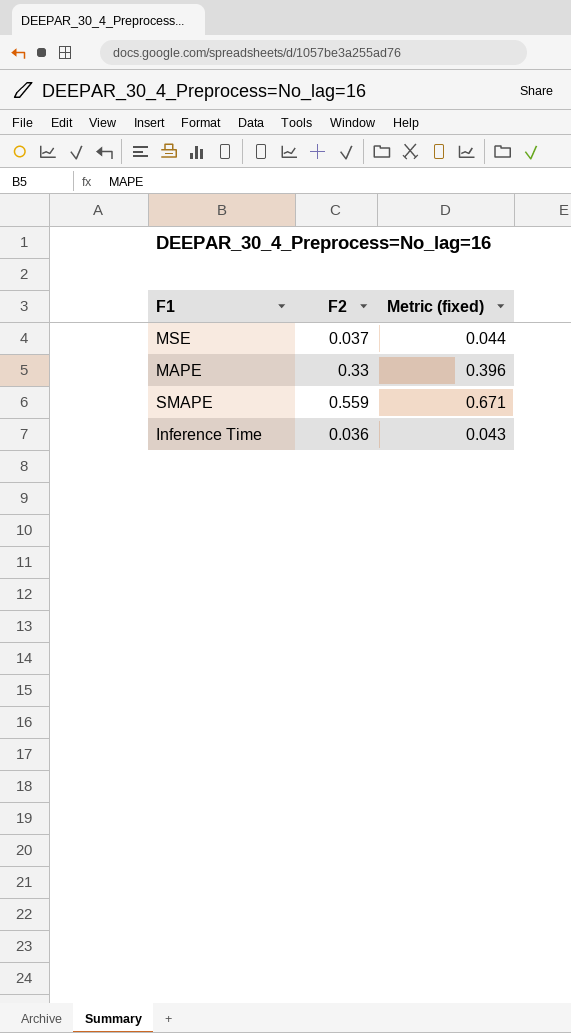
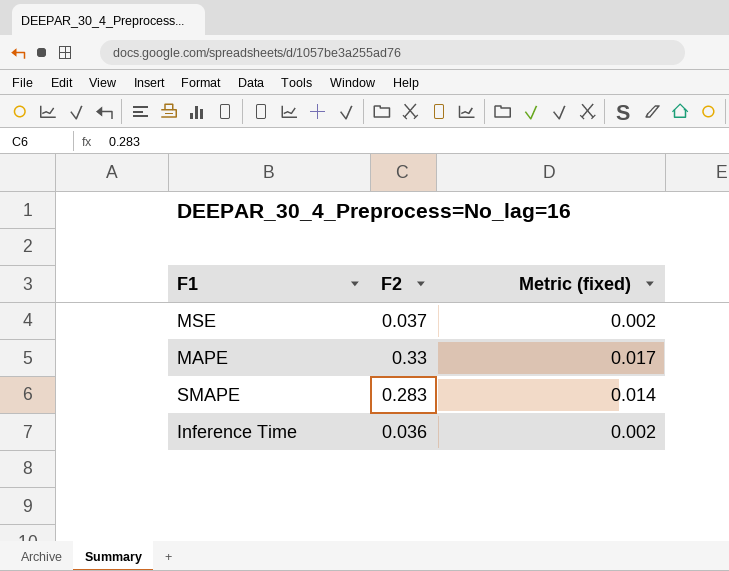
column Metric (fixed) | formula: [F2] * 1.2 -> [F2] * 0.05
SMAPE | F2: 0.559 -> 0.283

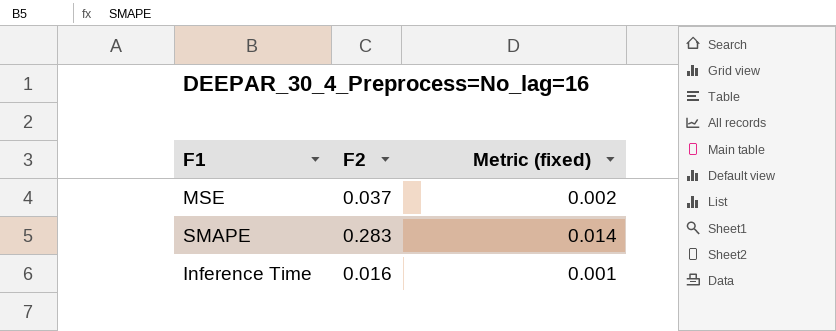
row MAPE: 0.33 | 0.017 -> none
Inference Time | F2: 0.036 -> 0.016
Inference Time | Metric (fixed): 0.002 -> 0.001

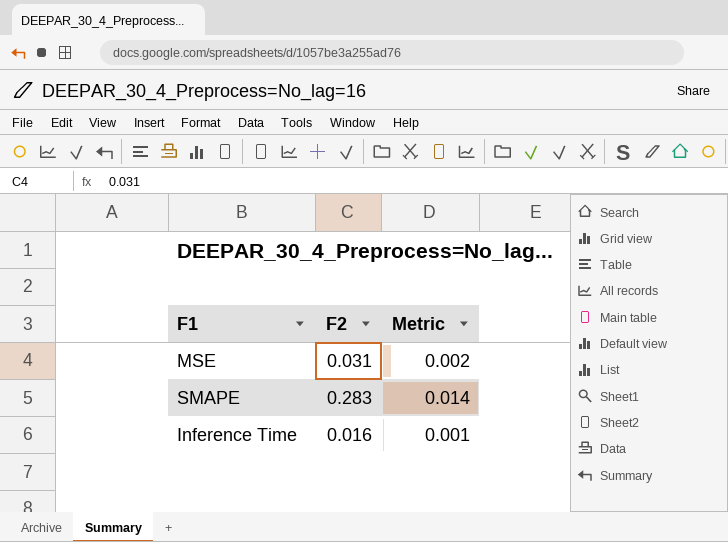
column name: Metric (fixed) -> Metric
MSE | F2: 0.037 -> 0.031

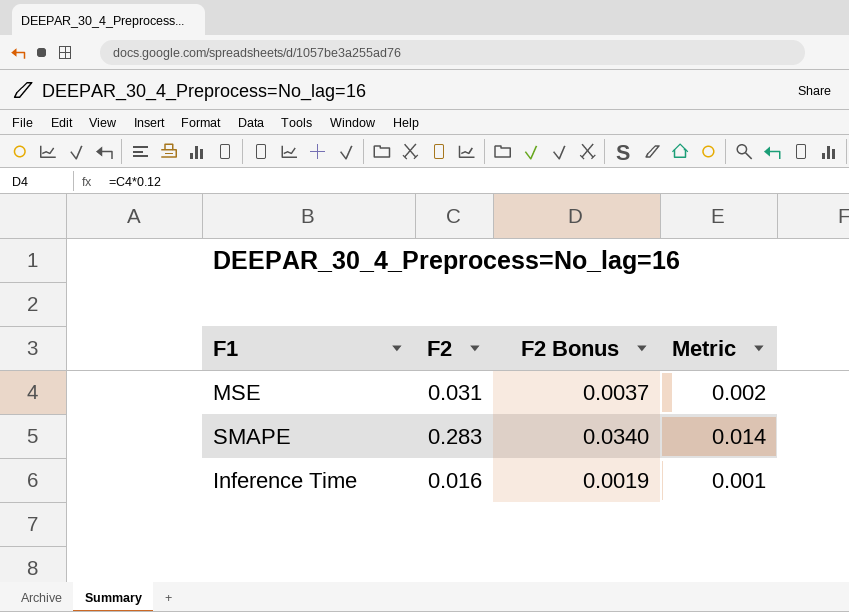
column F2 Bonus | formula: none -> [F2] * 0.12

